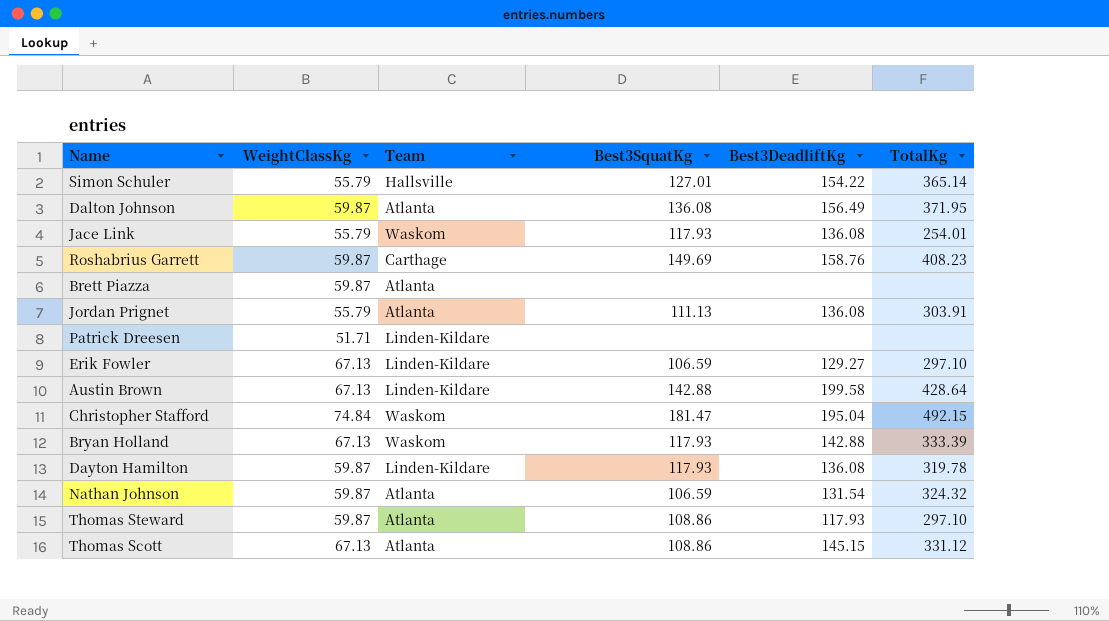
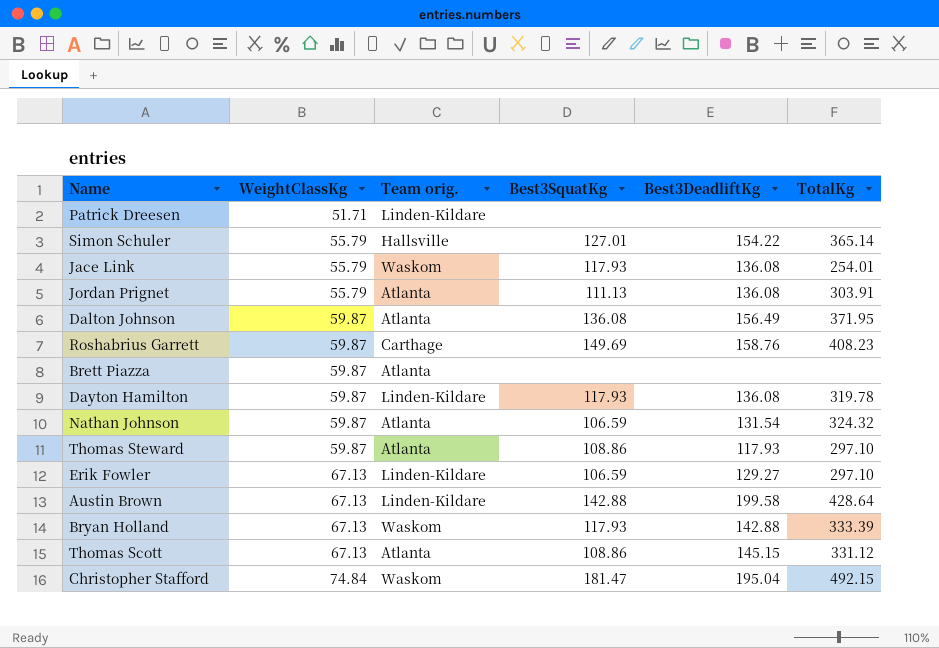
row order: none -> WeightClassKg ascending
column name: Team -> Team orig.

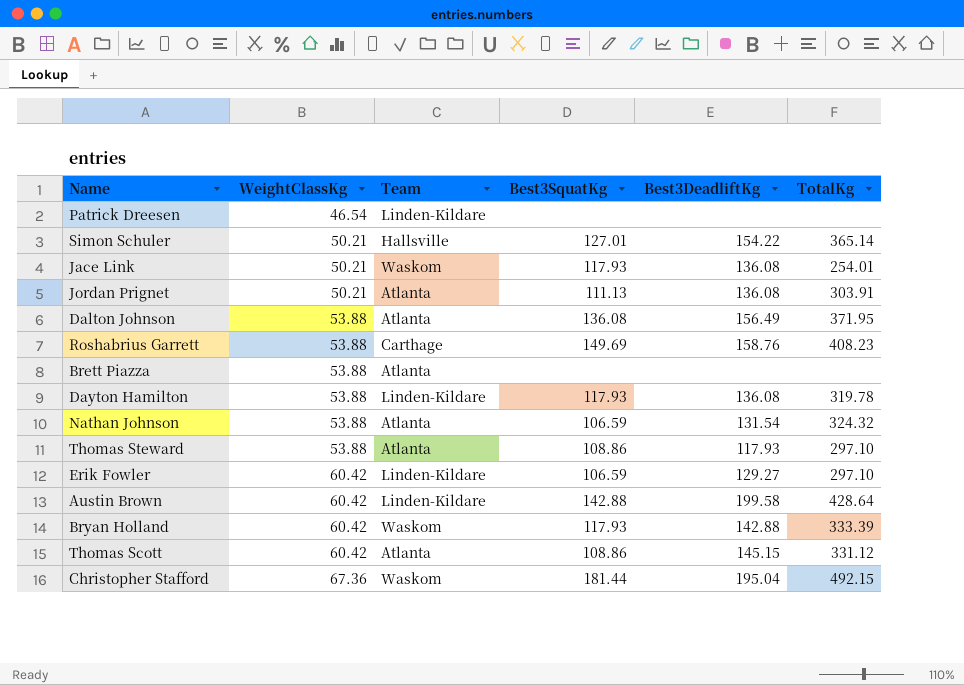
column name: Team orig. -> Team
Patrick Dreesen | WeightClassKg: 51.71 -> 46.54
Simon Schuler | WeightClassKg: 55.79 -> 50.21
Jace Link | WeightClassKg: 55.79 -> 50.21
Jordan Prignet | WeightClassKg: 55.79 -> 50.21
Dalton Johnson | WeightClassKg: 59.87 -> 53.88
Roshabrius Garrett | WeightClassKg: 59.87 -> 53.88
Brett Piazza | WeightClassKg: 59.87 -> 53.88
Dayton Hamilton | WeightClassKg: 59.87 -> 53.88
Nathan Johnson | WeightClassKg: 59.87 -> 53.88
Thomas Steward | WeightClassKg: 59.87 -> 53.88
Erik Fowler | WeightClassKg: 67.13 -> 60.42
Austin Brown | WeightClassKg: 67.13 -> 60.42
Bryan Holland | WeightClassKg: 67.13 -> 60.42
Thomas Scott | WeightClassKg: 67.13 -> 60.42
Christopher Stafford | WeightClassKg: 74.84 -> 67.36
Christopher Stafford | Best3SquatKg: 181.47 -> 181.44

